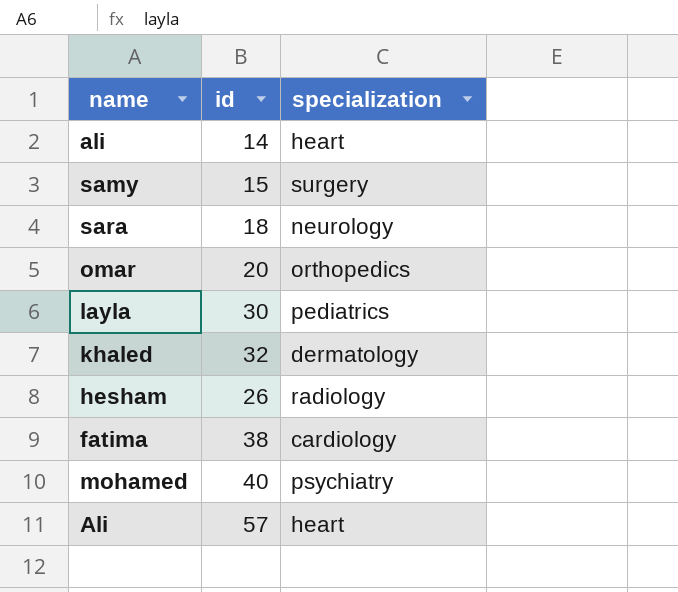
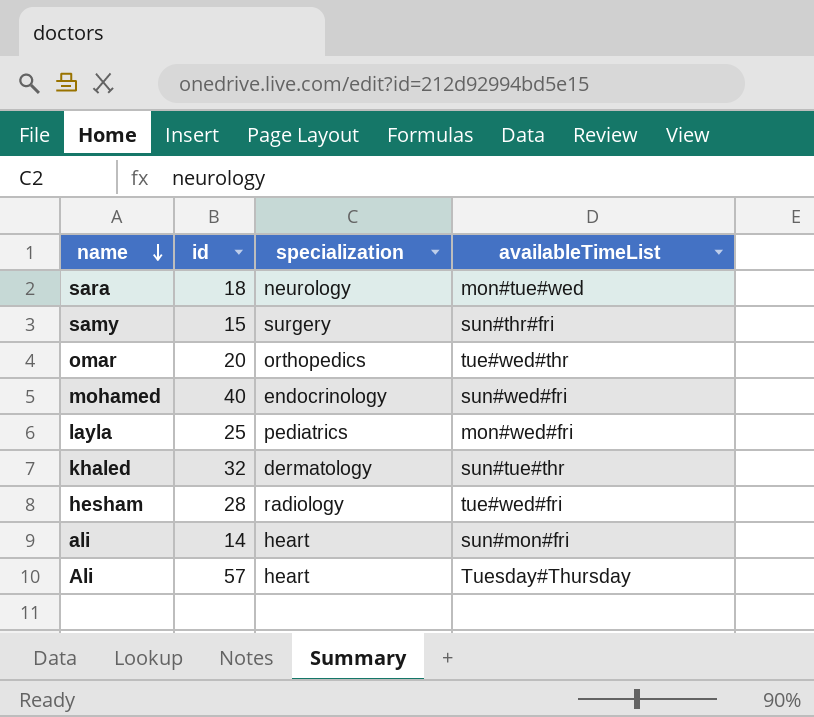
row order: none -> name descending
column availableTimeList | position: none -> 4
row fatima: 38 | cardiology -> none
mohamed | specialization: psychiatry -> endocrinology
layla | id: 30 -> 25
hesham | id: 26 -> 28

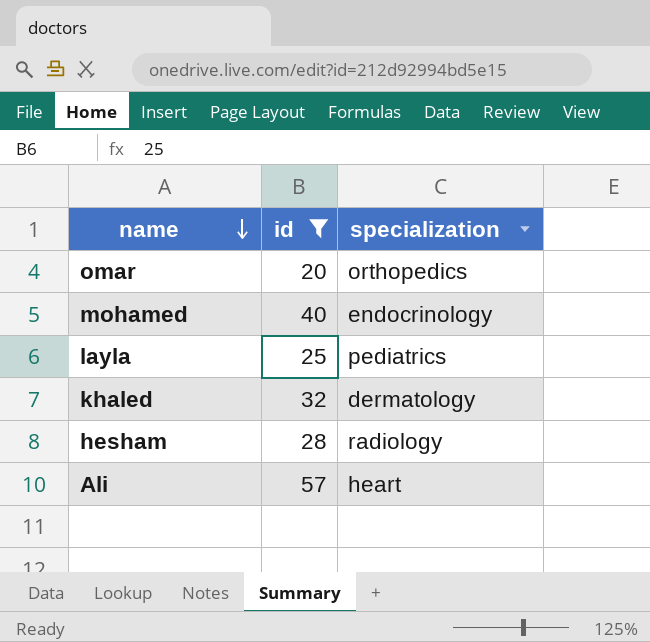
filter: none -> id >= 20
column availableTimeList | position: 4 -> none

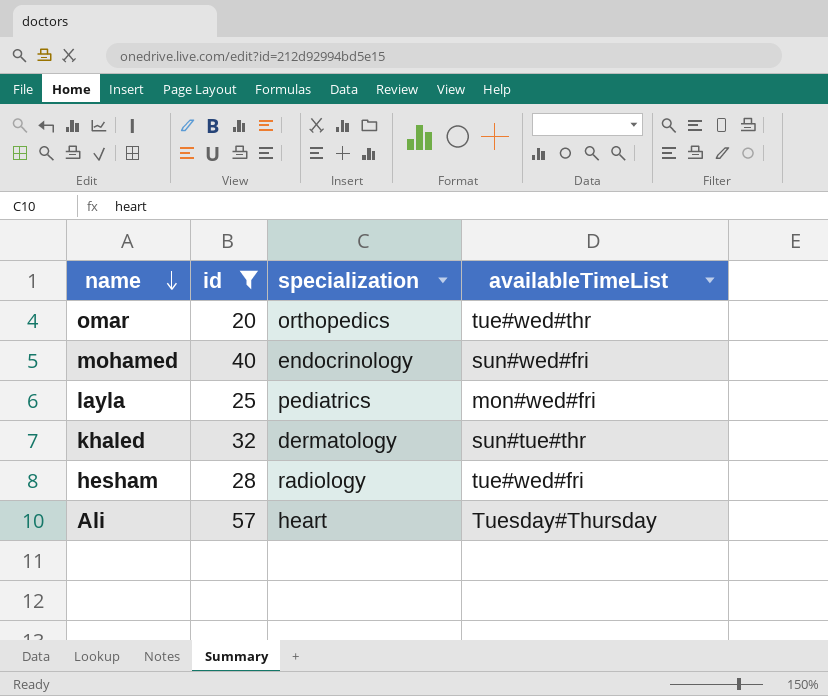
column availableTimeList | position: none -> 4

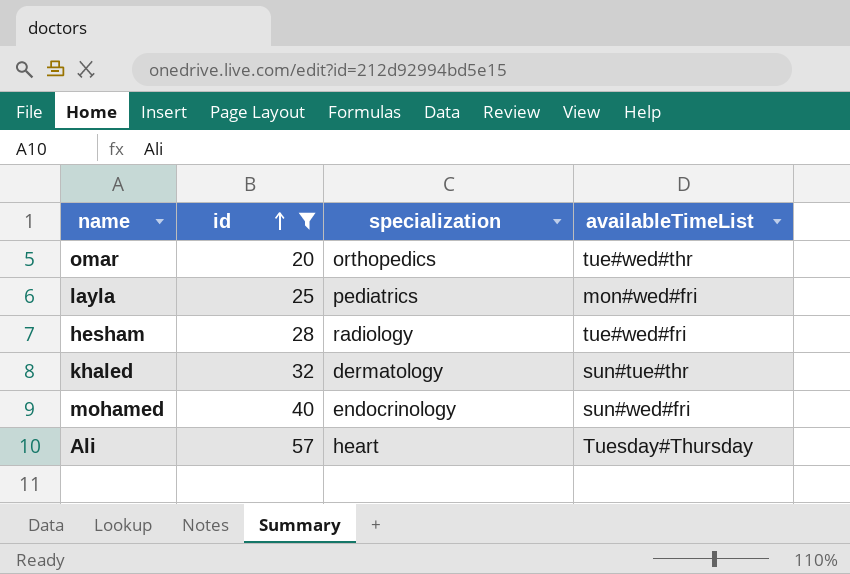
row order: name descending -> id ascending

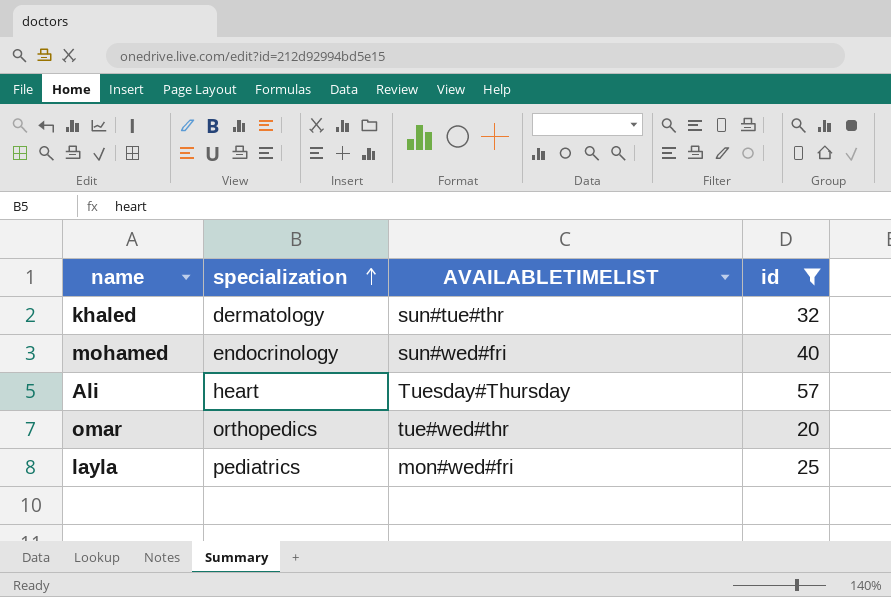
row order: id ascending -> specialization ascending
column name: availableTimeList -> AVAILABLETIMELIST
column id | position: 2 -> 4
row hesham: 28 | radiology | tue#wed#fri -> none

